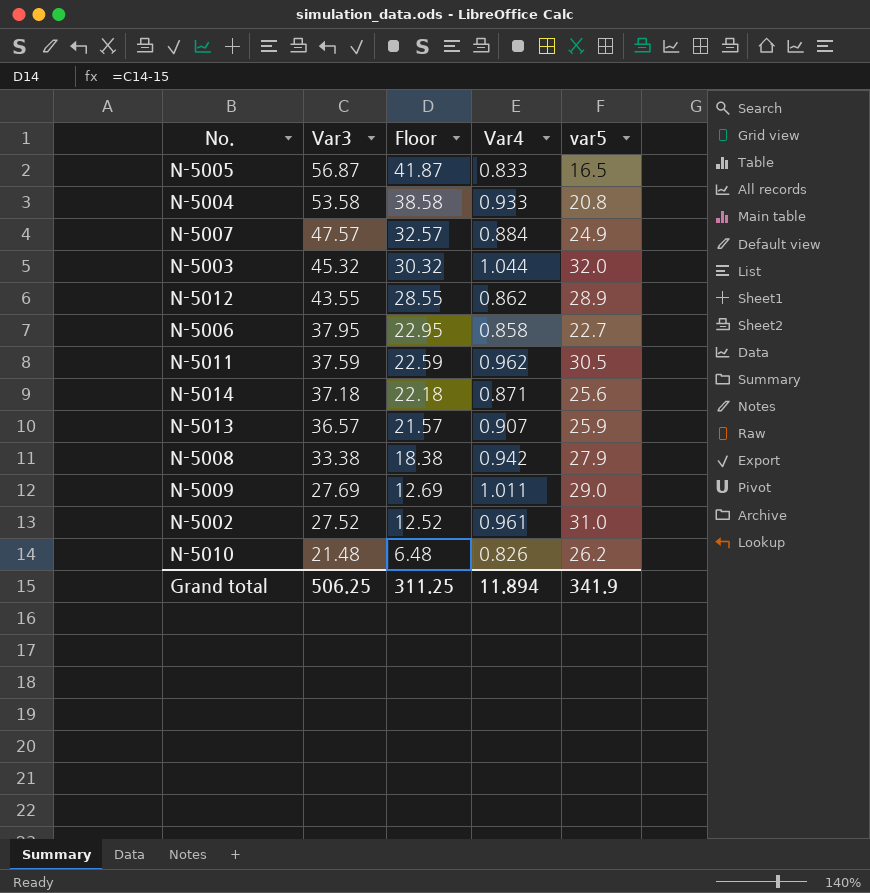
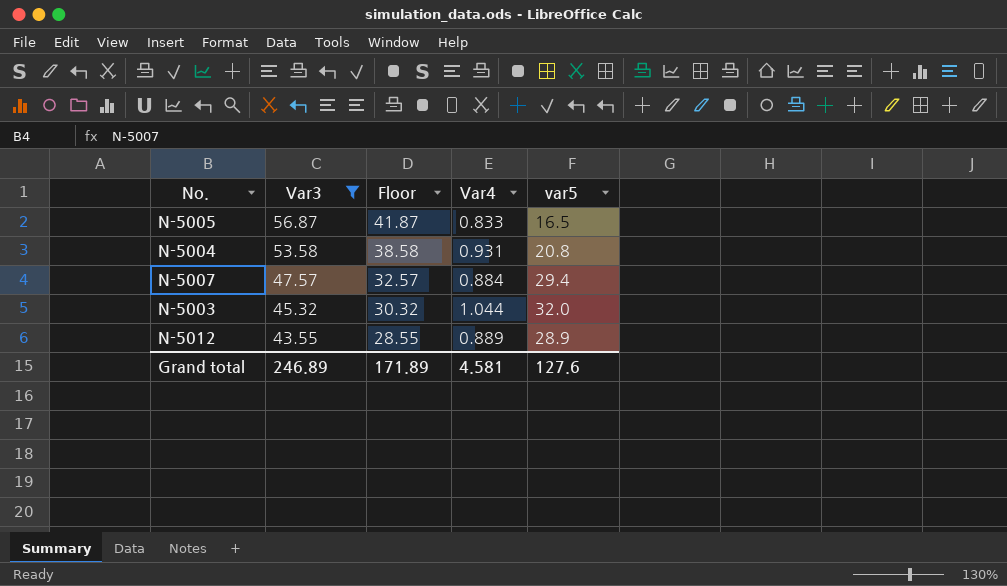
filter: none -> Var3 >= 43.55
N-5004 | Var4: 0.933 -> 0.931
N-5007 | var5: 24.9 -> 29.4
N-5012 | Var4: 0.862 -> 0.889
Grand total | Var3: 506.25 -> 246.89
Grand total | Floor: 311.25 -> 171.89
Grand total | Var4: 11.894 -> 4.581
Grand total | var5: 341.9 -> 127.6

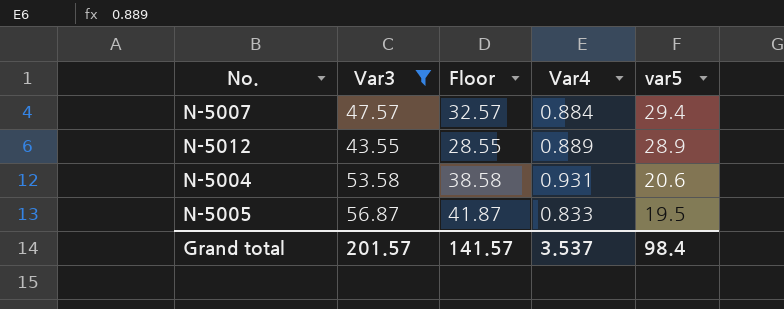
row order: Var3 descending -> var5 descending
row N-5003: 45.32 | 30.32 | 1.044 | 32.0 -> none
N-5004 | var5: 20.8 -> 20.6
N-5005 | var5: 16.5 -> 19.5
Grand total | Var3: 246.89 -> 201.57
Grand total | Floor: 171.89 -> 141.57
Grand total | Var4: 4.581 -> 3.537
Grand total | var5: 127.6 -> 98.4

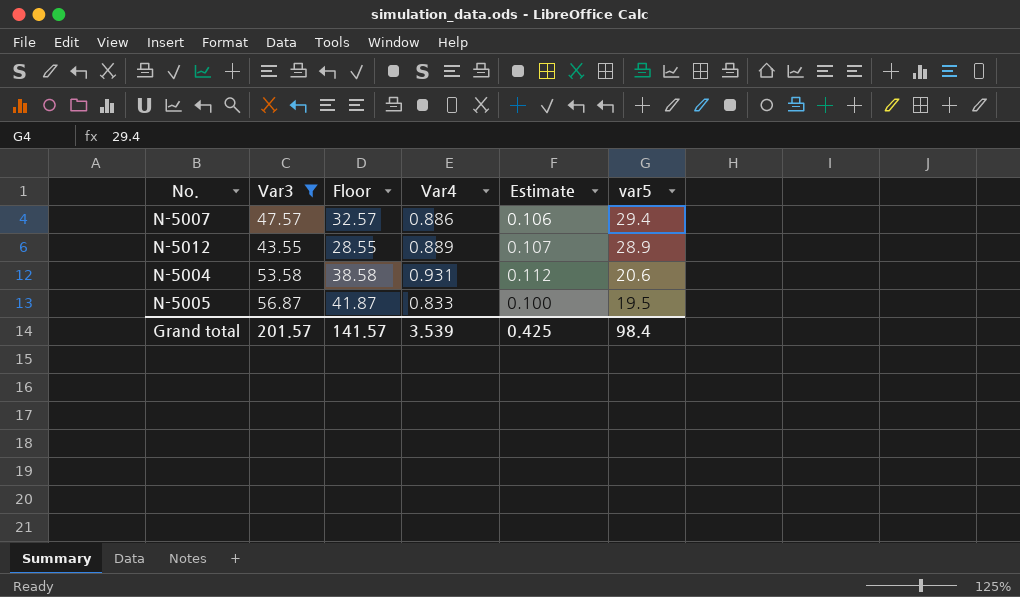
column Estimate | formula: none -> [Var4] * 0.12
N-5007 | Var4: 0.884 -> 0.886
Grand total | Var4: 3.537 -> 3.539

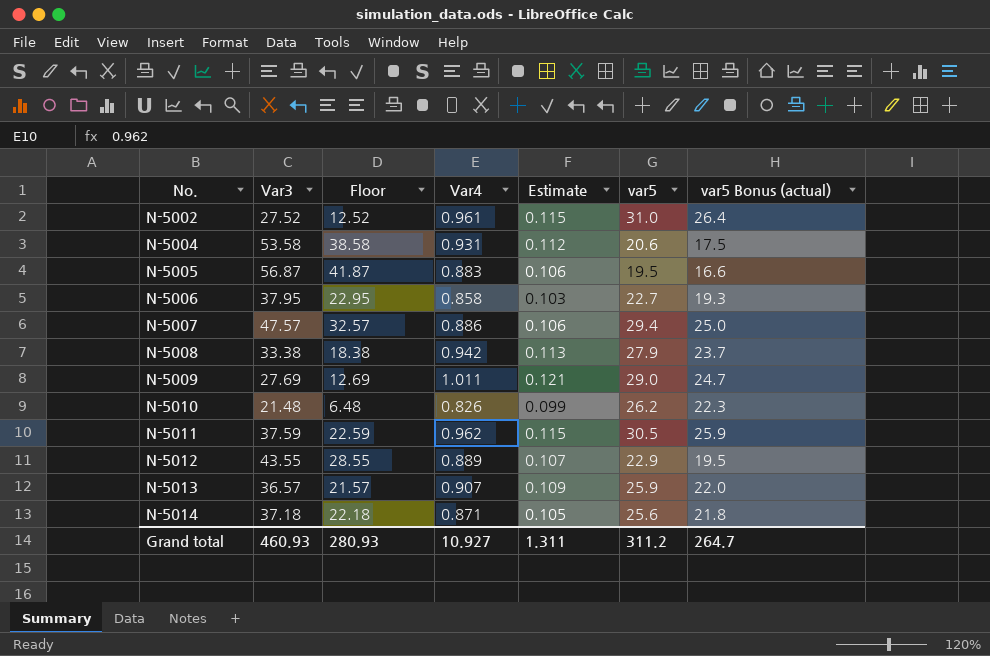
filter: Var3 >= 43.55 -> none
row order: var5 descending -> No. ascending
column var5 Bonus (actual) | formula: none -> [var5] * 0.85
N-5005 | Var4: 0.833 -> 0.883
N-5005 | Estimate: 0.100 -> 0.106
N-5012 | var5: 28.9 -> 22.9
Grand total | Var3: 201.57 -> 460.93
Grand total | Floor: 141.57 -> 280.93
Grand total | Var4: 3.539 -> 10.927
Grand total | Estimate: 0.425 -> 1.311
Grand total | var5: 98.4 -> 311.2

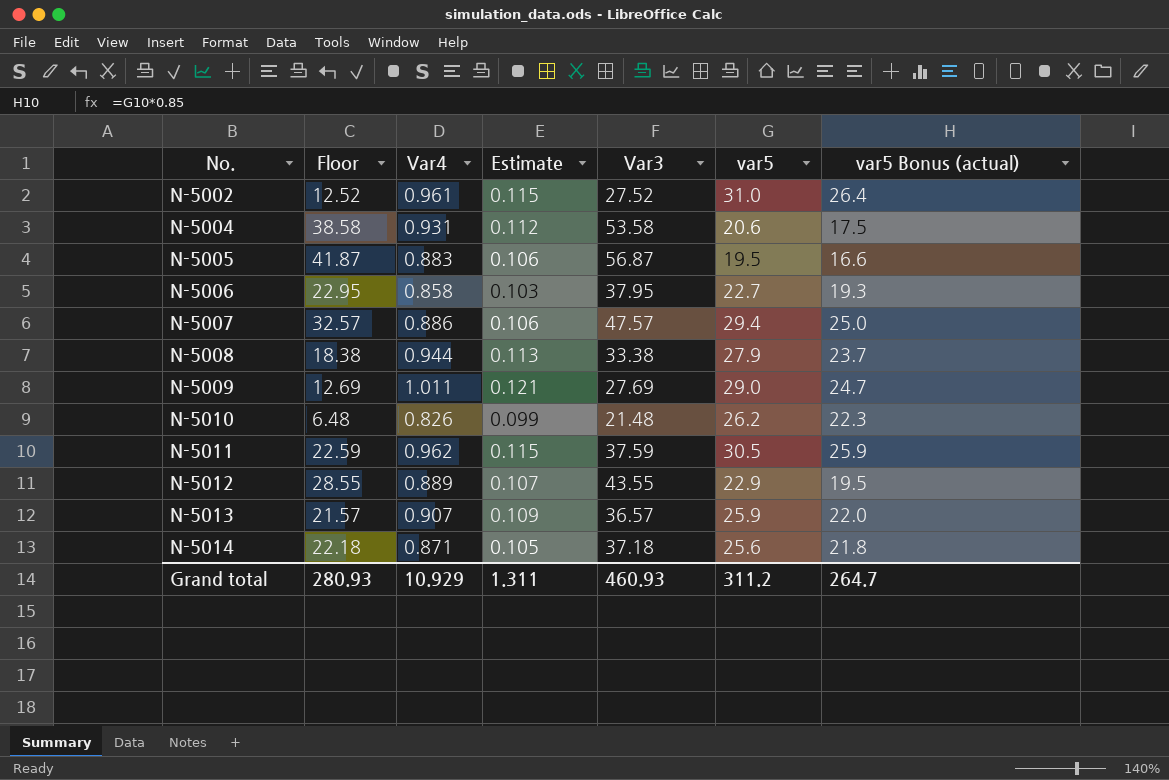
column Var3 | position: 2 -> 5
N-5008 | Var4: 0.942 -> 0.944
Grand total | Var4: 10.927 -> 10.929

